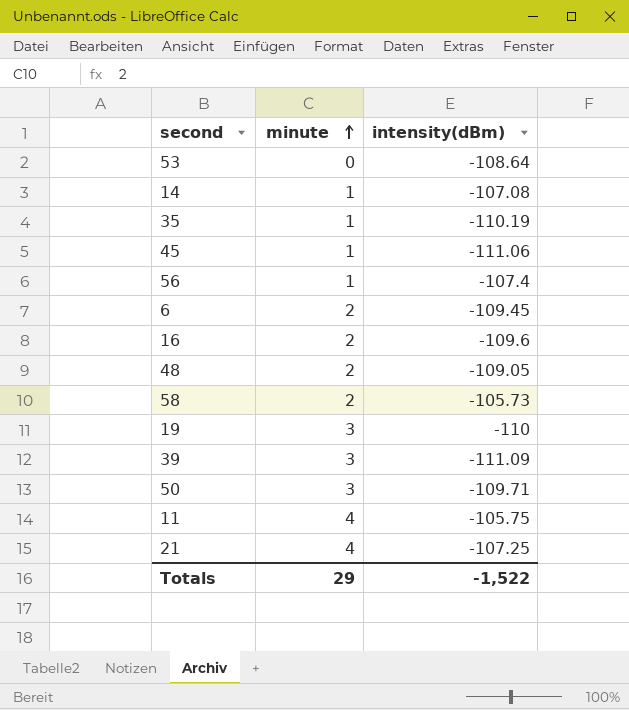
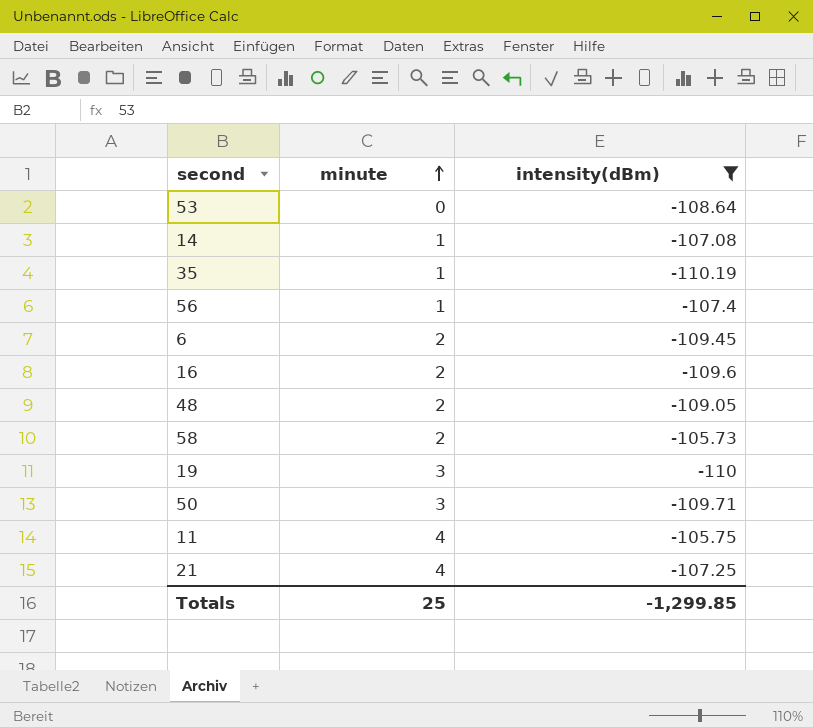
filter: none -> intensity(dBm) >= -110.19
Totals | minute: 29 -> 25
Totals | intensity(dBm): -1,522 -> -1,299.85

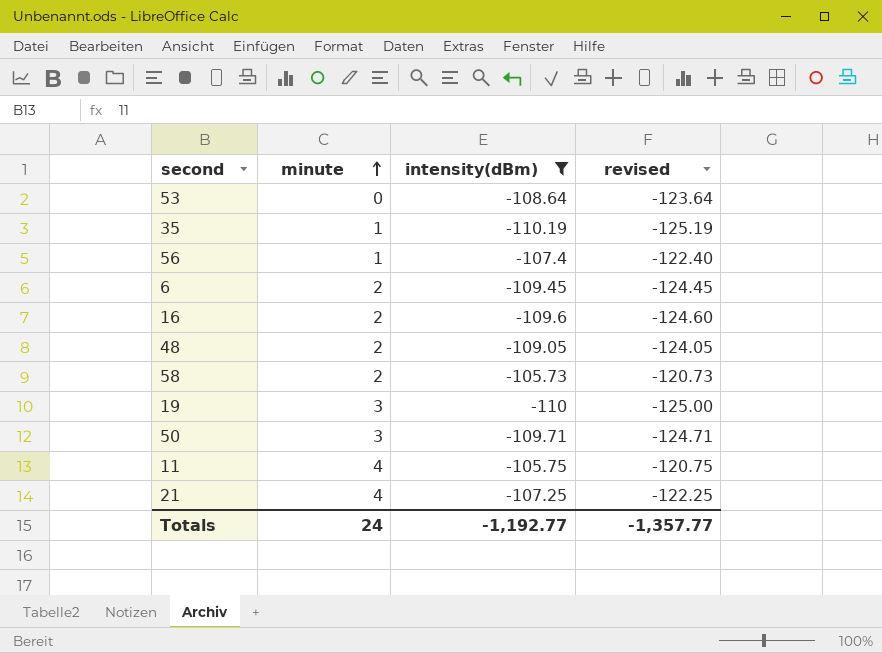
column revised | formula: none -> [intensity(dBm)] - 15
row 14: 1 | -107.08 -> none
Totals | minute: 25 -> 24
Totals | intensity(dBm): -1,299.85 -> -1,192.77

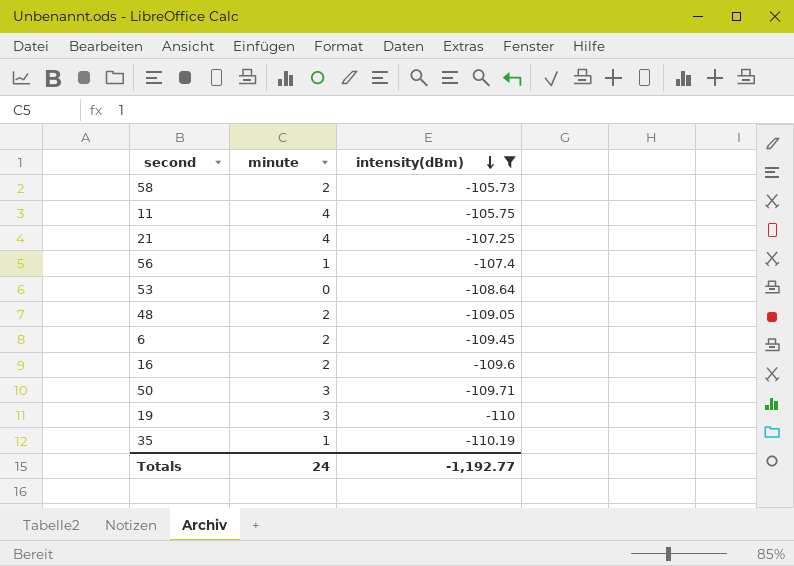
row order: minute ascending -> intensity(dBm) descending
column revised | formula: [intensity(dBm)] - 15 -> none

